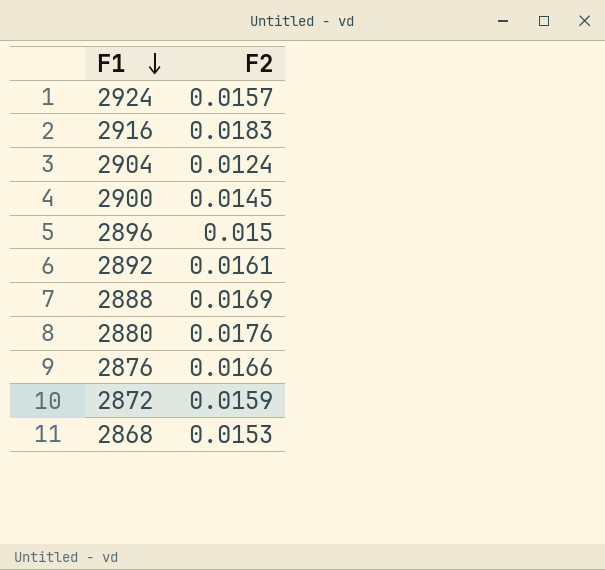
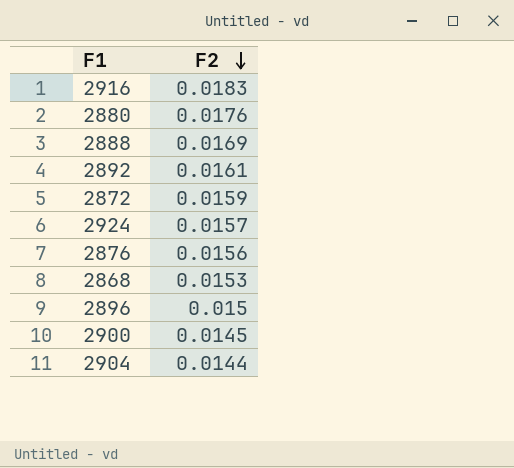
row order: F1 descending -> F2 descending
2876 | F2: 0.0166 -> 0.0156
2904 | F2: 0.0124 -> 0.0144

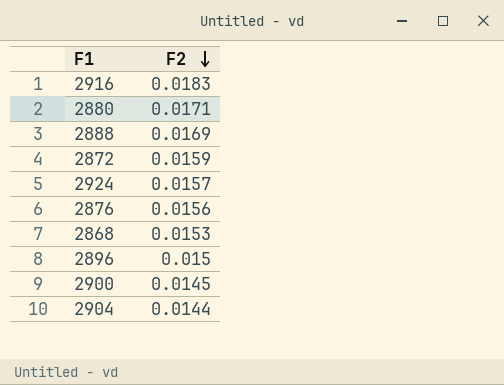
row 2892: 0.0161 -> none
2880 | F2: 0.0176 -> 0.0171

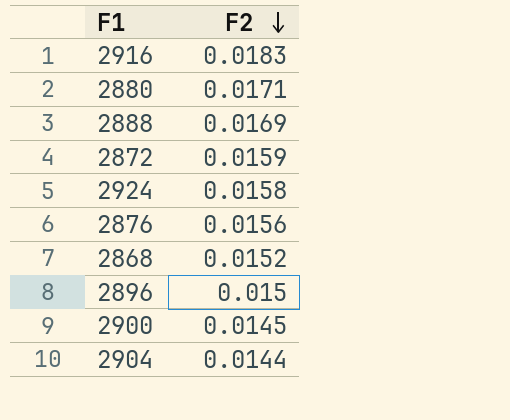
2924 | F2: 0.0157 -> 0.0158
2868 | F2: 0.0153 -> 0.0152

